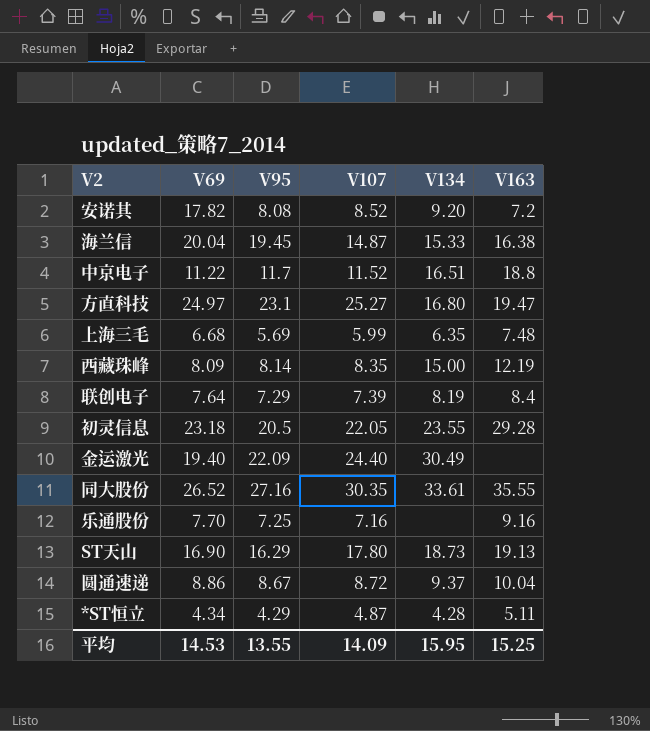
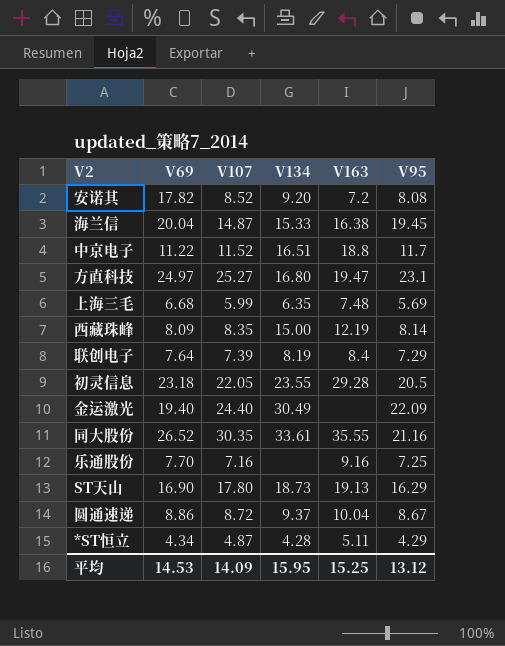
column V95 | position: 3 -> 6
同大股份 | V95: 27.16 -> 21.16
平均 | V95: 13.55 -> 13.12

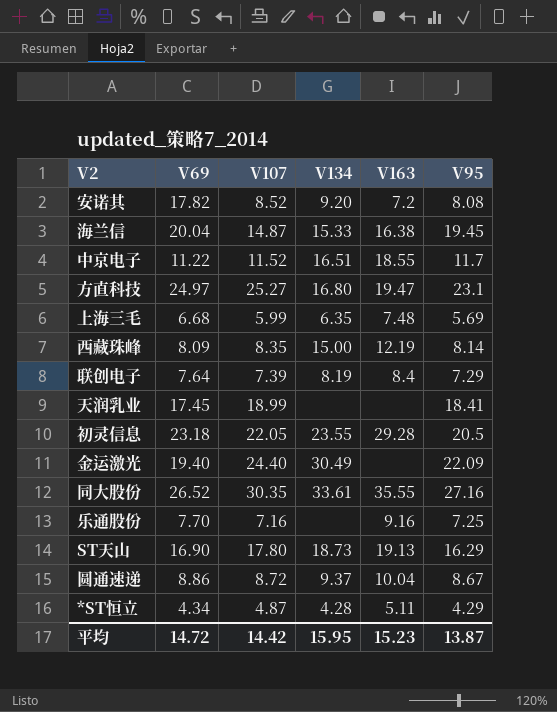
中京电子 | V163: 18.8 -> 18.55
row 天润乳业: none -> 17.45 | 18.99 | none | none | 18.41
同大股份 | V95: 21.16 -> 27.16
平均 | V69: 14.53 -> 14.72
平均 | V107: 14.09 -> 14.42
平均 | V163: 15.25 -> 15.23
平均 | V95: 13.12 -> 13.87

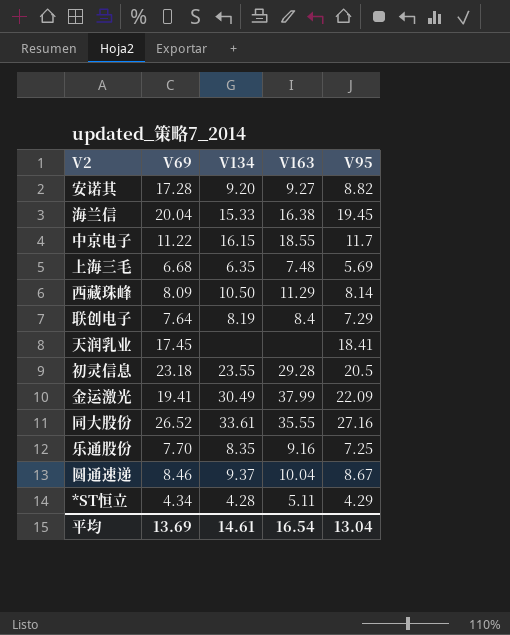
column V107 | position: 3 -> none
row 方直科技: 24.97 | 25.27 | 16.80 | 19.47 | 23.1 -> none
row ST天山: 16.90 | 17.80 | 18.73 | 19.13 | 16.29 -> none
安诺其 | V69: 17.82 -> 17.28
安诺其 | V163: 7.2 -> 9.27
安诺其 | V95: 8.08 -> 8.82
中京电子 | V134: 16.51 -> 16.15
西藏珠峰 | V134: 15.00 -> 10.50
西藏珠峰 | V163: 12.19 -> 11.29
金运激光 | V69: 19.40 -> 19.41
金运激光 | V163: none -> 37.99
乐通股份 | V134: none -> 8.35
圆通速递 | V69: 8.86 -> 8.46
平均 | V69: 14.72 -> 13.69
平均 | V134: 15.95 -> 14.61
平均 | V163: 15.23 -> 16.54
平均 | V95: 13.87 -> 13.04

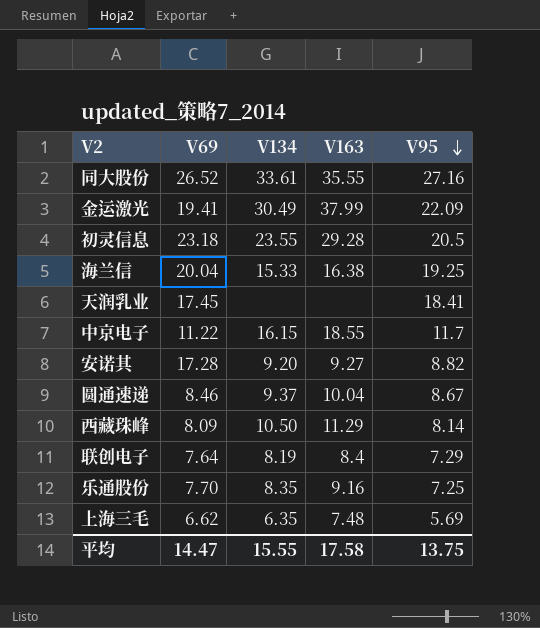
row order: none -> V95 descending
row *ST恒立: 4.34 | 4.28 | 5.11 | 4.29 -> none
海兰信 | V95: 19.45 -> 19.25
上海三毛 | V69: 6.68 -> 6.62
平均 | V69: 13.69 -> 14.47
平均 | V134: 14.61 -> 15.55
平均 | V163: 16.54 -> 17.58
平均 | V95: 13.04 -> 13.75

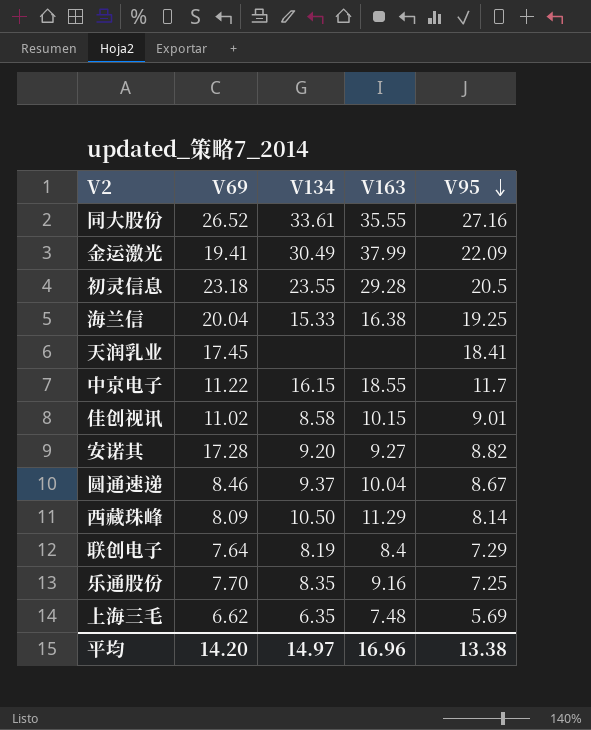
row 佳创视讯: none -> 11.02 | 8.58 | 10.15 | 9.01
平均 | V69: 14.47 -> 14.20
平均 | V134: 15.55 -> 14.97
平均 | V163: 17.58 -> 16.96
平均 | V95: 13.75 -> 13.38

